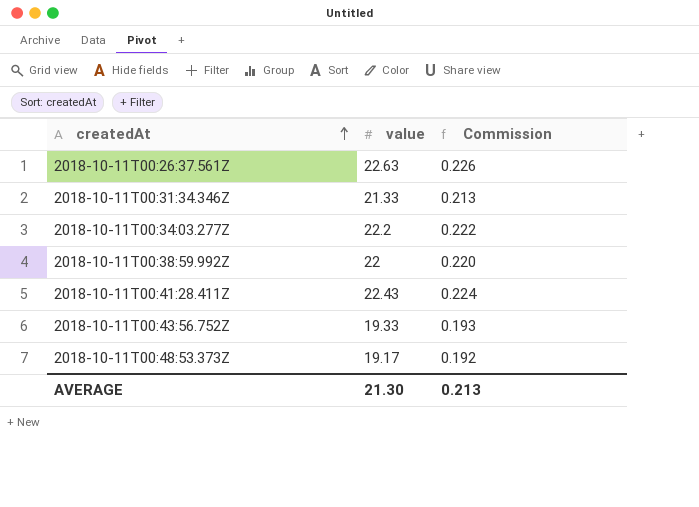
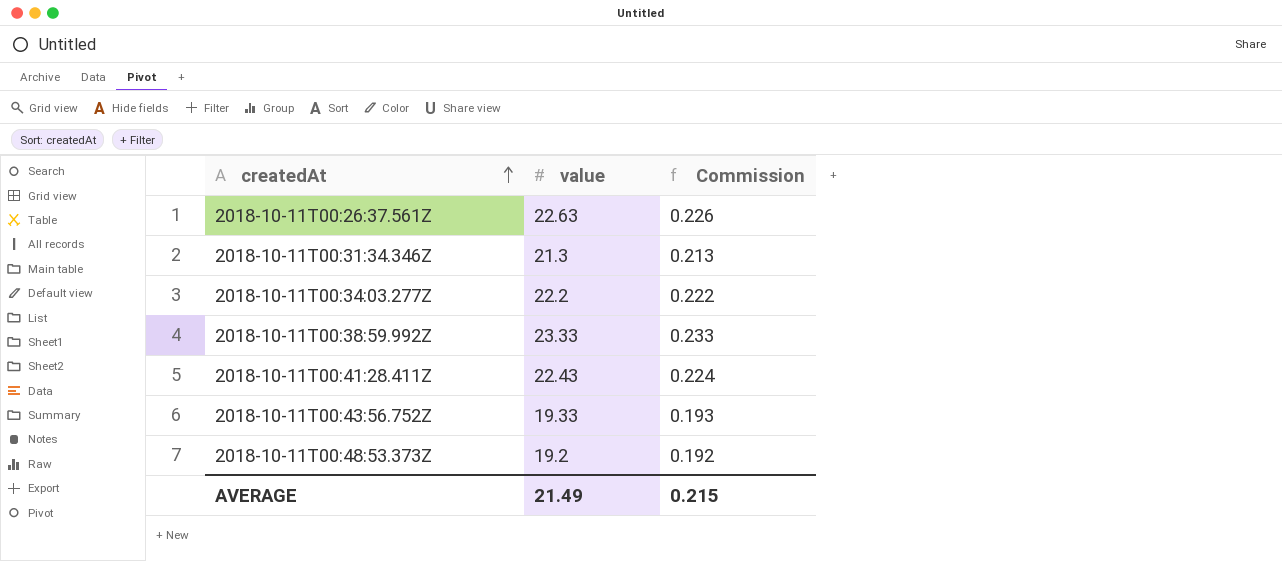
2018-10-11T00:31:34.346Z | value: 21.33 -> 21.3
2018-10-11T00:38:59.992Z | value: 22 -> 23.33
2018-10-11T00:38:59.992Z | Commission: 0.220 -> 0.233
2018-10-11T00:48:53.373Z | value: 19.17 -> 19.2
AVERAGE | value: 21.30 -> 21.49
AVERAGE | Commission: 0.213 -> 0.215

